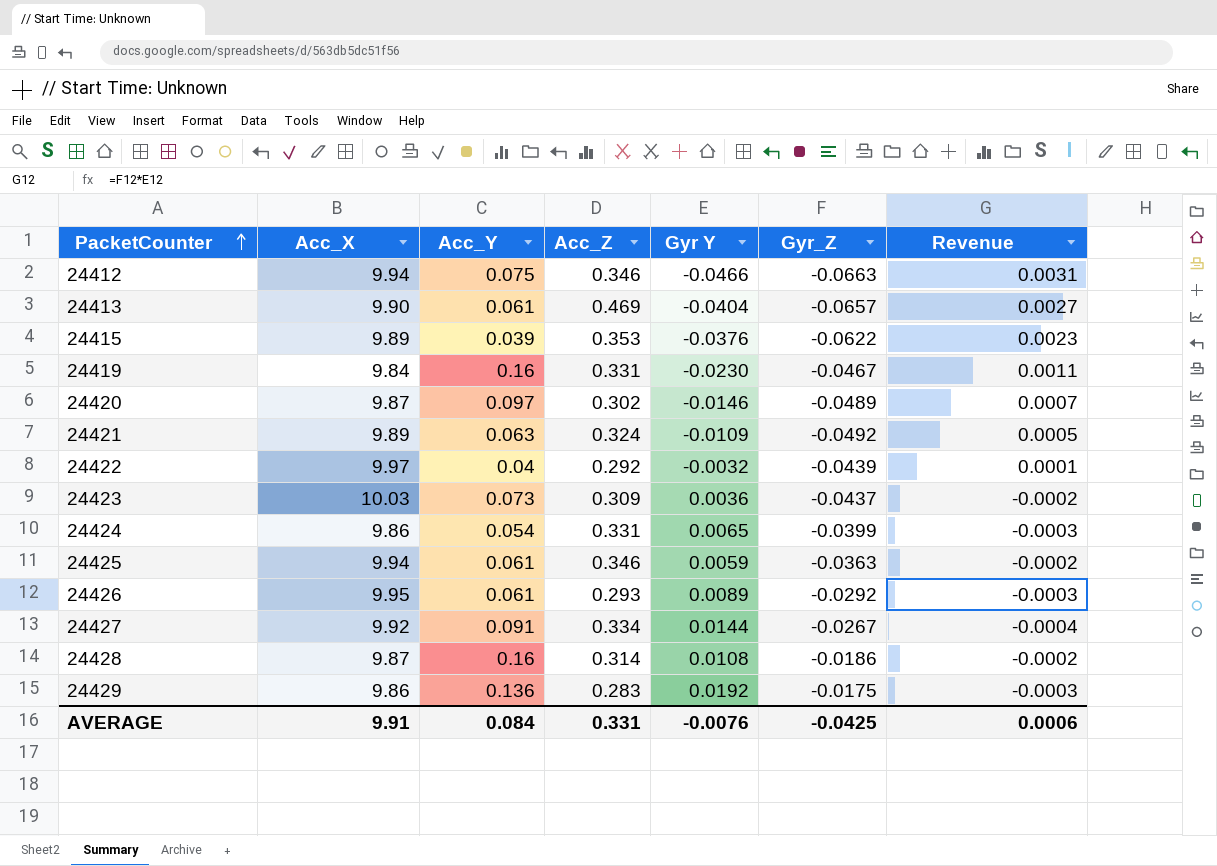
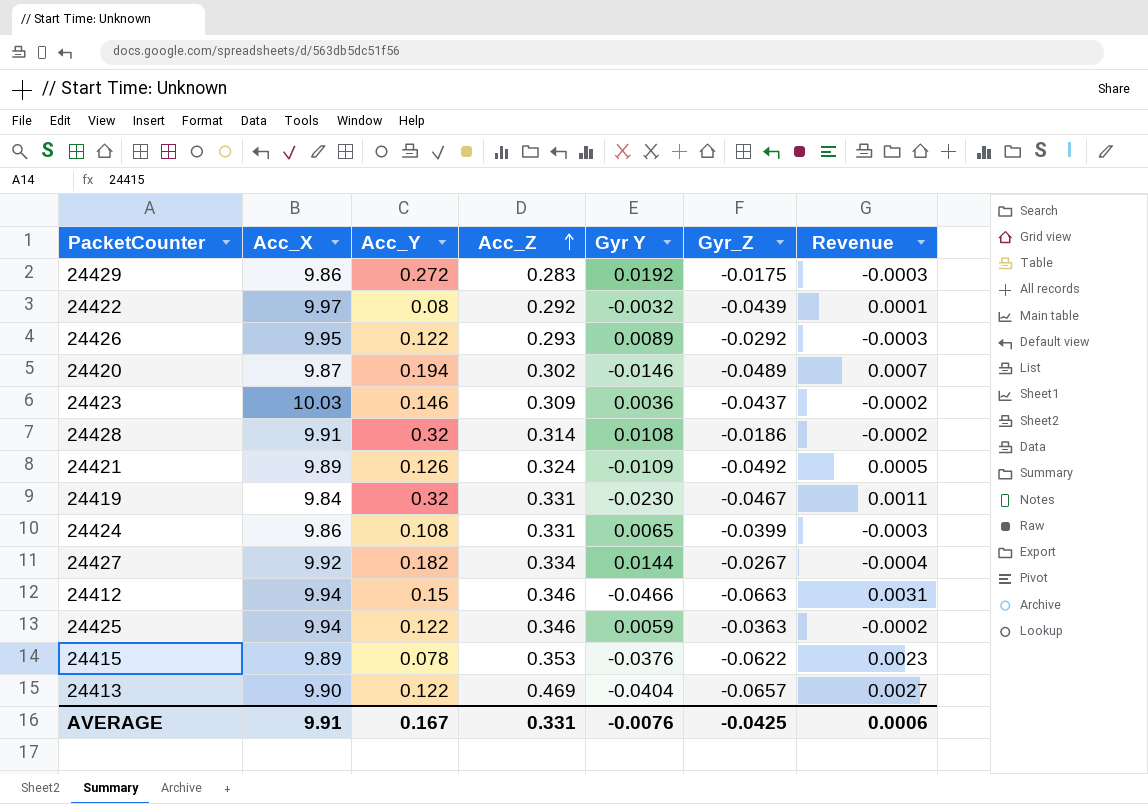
row order: PacketCounter ascending -> Acc_Z ascending
24429 | Acc_Y: 0.136 -> 0.272
24422 | Acc_Y: 0.04 -> 0.08
24426 | Acc_Y: 0.061 -> 0.122
24420 | Acc_Y: 0.097 -> 0.194
24423 | Acc_Y: 0.073 -> 0.146
24428 | Acc_X: 9.87 -> 9.91
24428 | Acc_Y: 0.16 -> 0.32
24421 | Acc_Y: 0.063 -> 0.126
24419 | Acc_Y: 0.16 -> 0.32
24424 | Acc_Y: 0.054 -> 0.108
24427 | Acc_Y: 0.091 -> 0.182
24412 | Acc_Y: 0.075 -> 0.15
24425 | Acc_Y: 0.061 -> 0.122
24415 | Acc_Y: 0.039 -> 0.078
24413 | Acc_Y: 0.061 -> 0.122
AVERAGE | Acc_Y: 0.084 -> 0.167

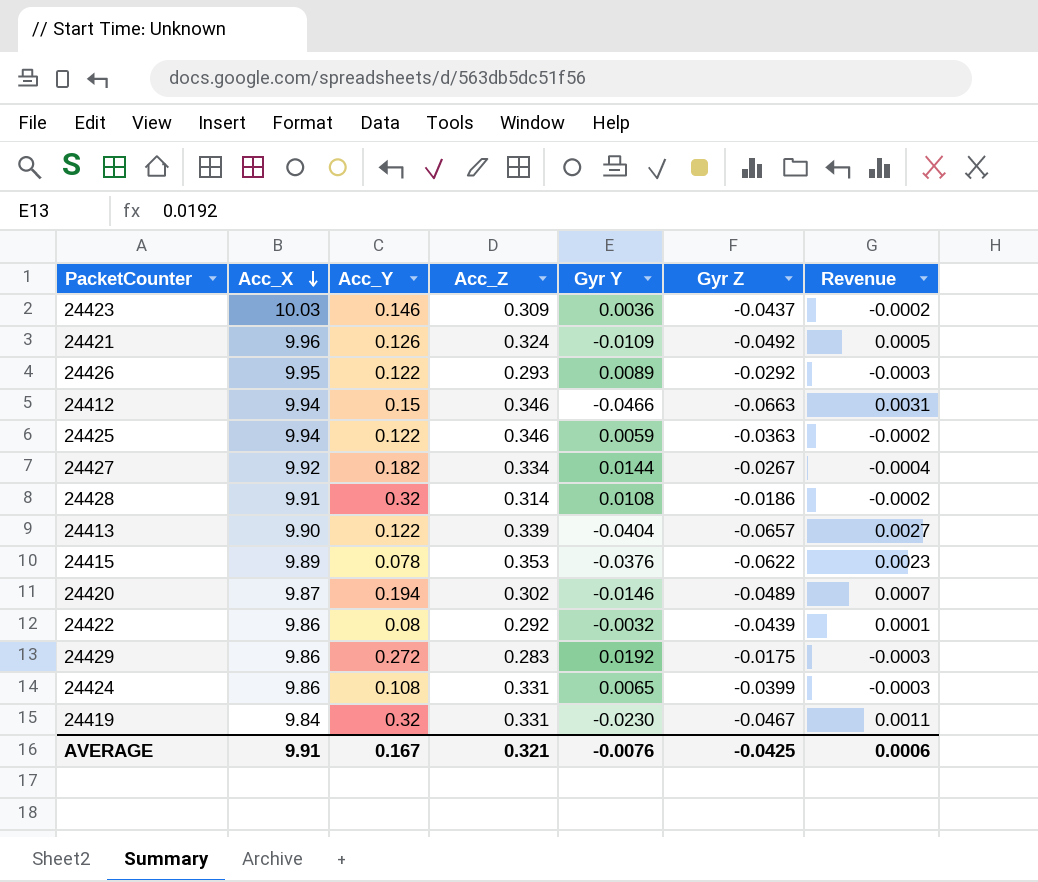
row order: Acc_Z ascending -> Acc_X descending
column name: Gyr_Z -> Gyr Z
24421 | Acc_X: 9.89 -> 9.96
24413 | Acc_Z: 0.469 -> 0.339
24422 | Acc_X: 9.97 -> 9.86
AVERAGE | Acc_Z: 0.331 -> 0.321

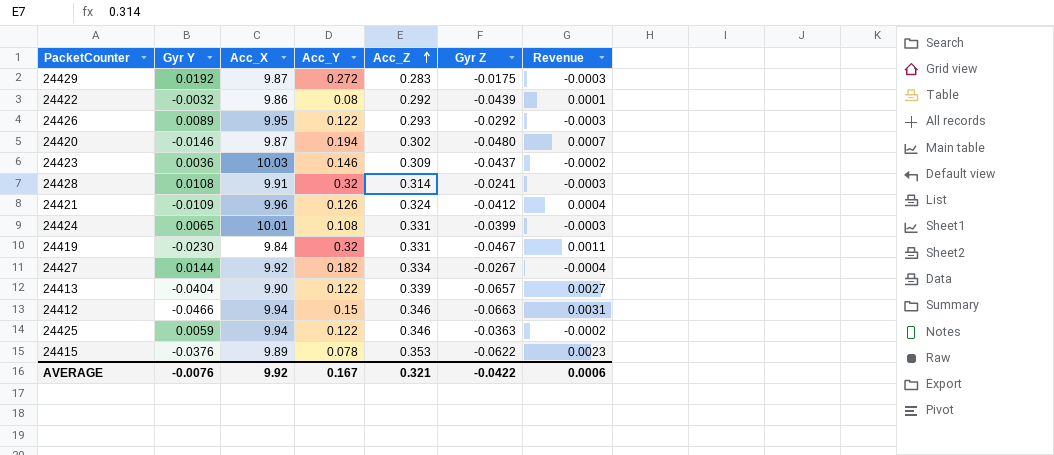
row order: Acc_X descending -> Acc_Z ascending
column Gyr Y | position: 5 -> 2
24429 | Acc_X: 9.86 -> 9.87
24420 | Gyr Z: -0.0489 -> -0.0480
24428 | Gyr Z: -0.0186 -> -0.0241
24428 | Revenue: -0.0002 -> -0.0003
24421 | Gyr Z: -0.0492 -> -0.0412
24421 | Revenue: 0.0005 -> 0.0004
24424 | Acc_X: 9.86 -> 10.01
AVERAGE | Acc_X: 9.91 -> 9.92
AVERAGE | Gyr Z: -0.0425 -> -0.0422

